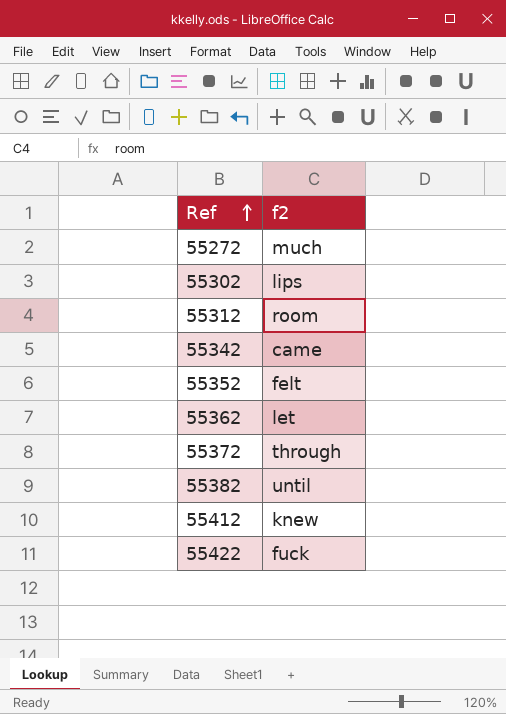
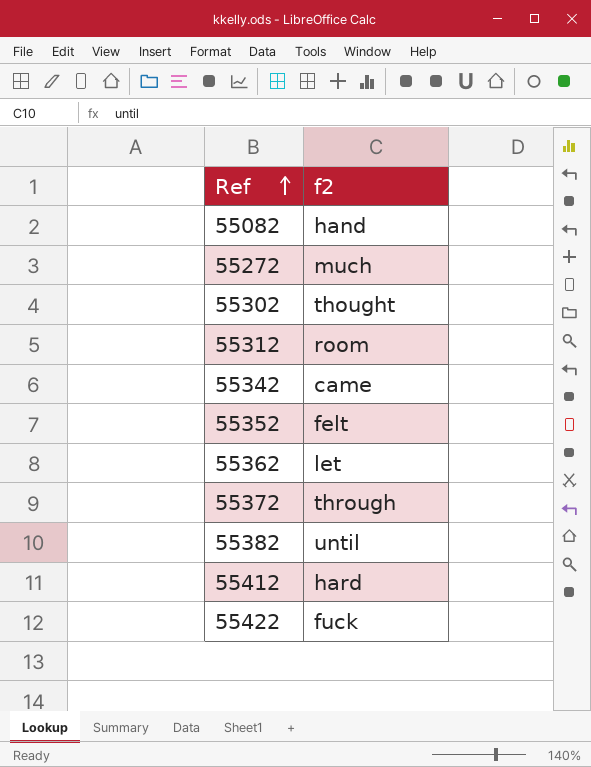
row 55082: none -> hand
55302 | f2: lips -> thought
55412 | f2: knew -> hard

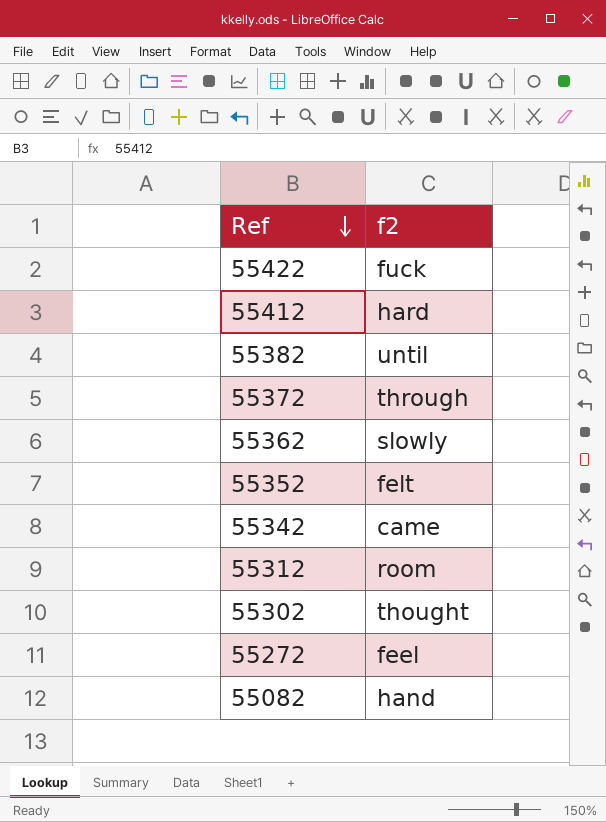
row order: Ref ascending -> Ref descending
55362 | f2: let -> slowly
55272 | f2: much -> feel

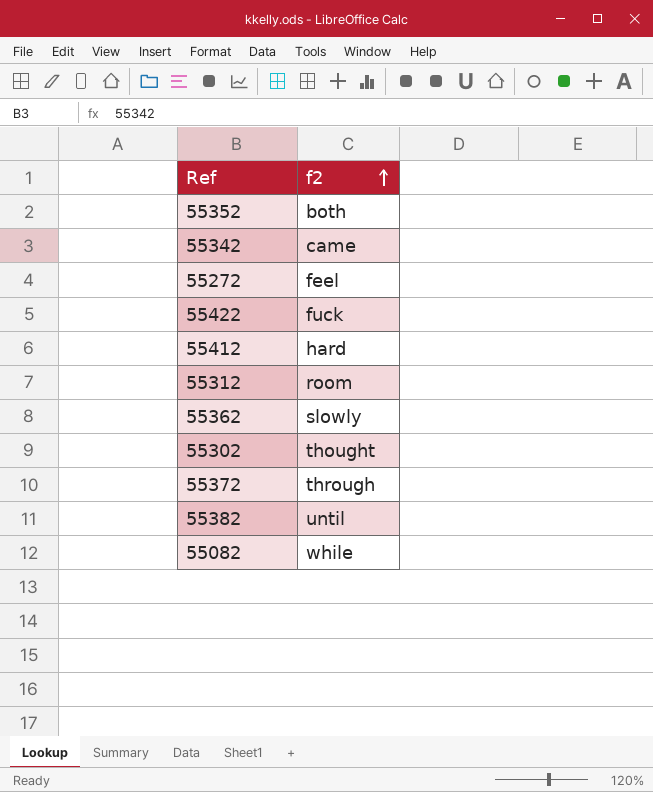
row order: Ref descending -> f2 ascending
55352 | f2: felt -> both
55082 | f2: hand -> while

